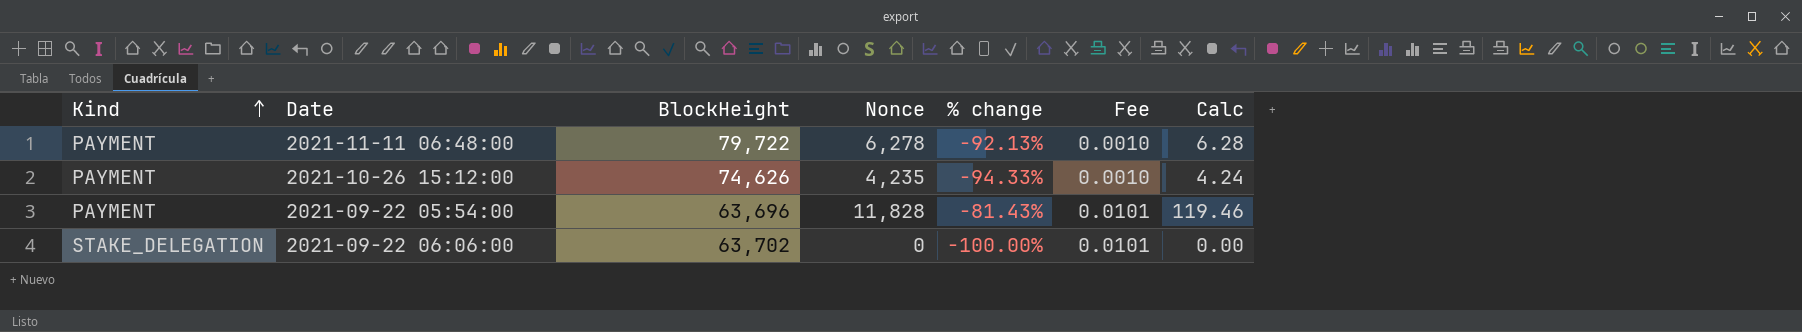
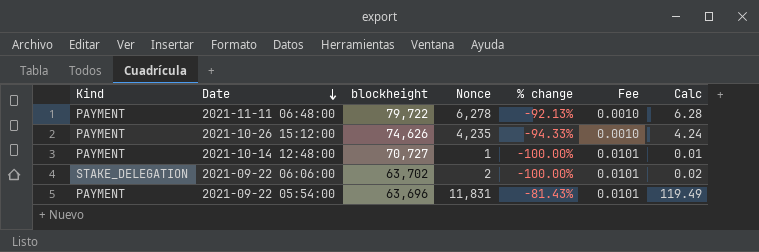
row order: Kind ascending -> Date descending
column name: BlockHeight -> blockheight
row 2021-10-14 12:48:00: none -> PAYMENT | 70,727 | 1 | -100.00% | 0.0101 | 0.01
2021-09-22 06:06:00 | Nonce: 0 -> 2
2021-09-22 06:06:00 | Calc: 0.00 -> 0.02
2021-09-22 05:54:00 | Nonce: 11,828 -> 11,831
2021-09-22 05:54:00 | Calc: 119.46 -> 119.49

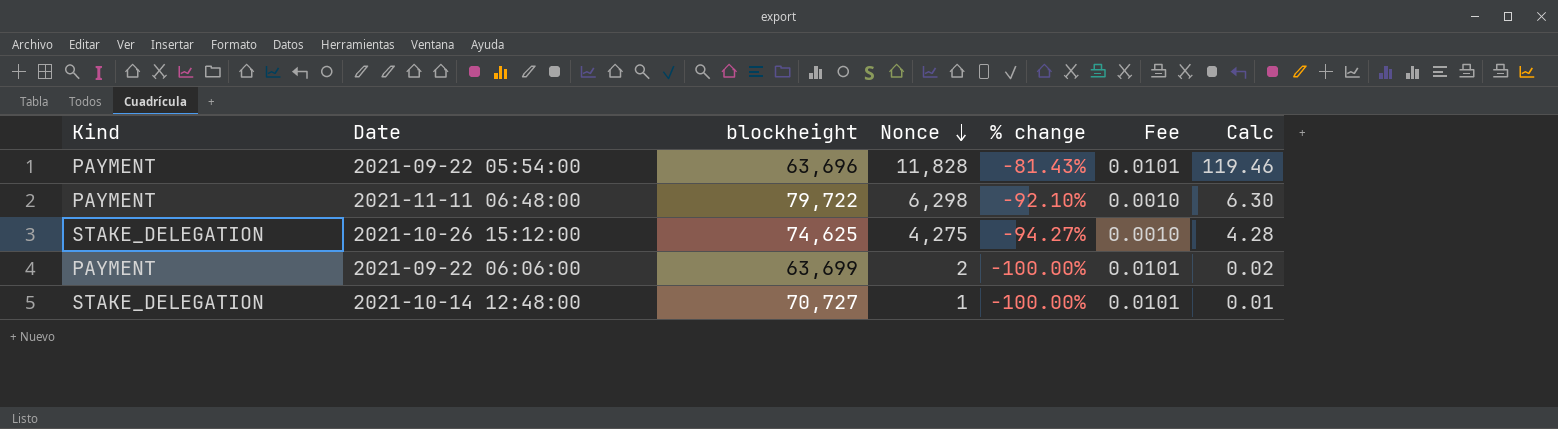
row order: Date descending -> Nonce descending
2021-09-22 05:54:00 | Nonce: 11,831 -> 11,828
2021-09-22 05:54:00 | Calc: 119.49 -> 119.46
2021-11-11 06:48:00 | Nonce: 6,278 -> 6,298
2021-11-11 06:48:00 | % change: -92.13% -> -92.10%
2021-11-11 06:48:00 | Calc: 6.28 -> 6.30
2021-10-26 15:12:00 | Kind: PAYMENT -> STAKE_DELEGATION
2021-10-26 15:12:00 | blockheight: 74,626 -> 74,625
2021-10-26 15:12:00 | Nonce: 4,235 -> 4,275
2021-10-26 15:12:00 | % change: -94.33% -> -94.27%
2021-10-26 15:12:00 | Calc: 4.24 -> 4.28
2021-09-22 06:06:00 | Kind: STAKE_DELEGATION -> PAYMENT
2021-09-22 06:06:00 | blockheight: 63,702 -> 63,699
2021-10-14 12:48:00 | Kind: PAYMENT -> STAKE_DELEGATION

